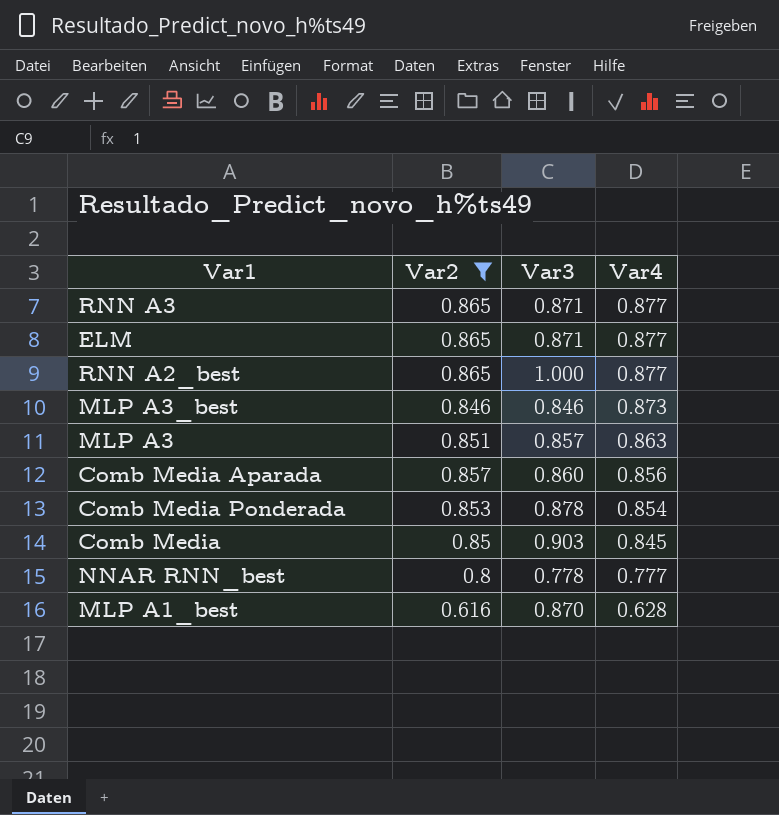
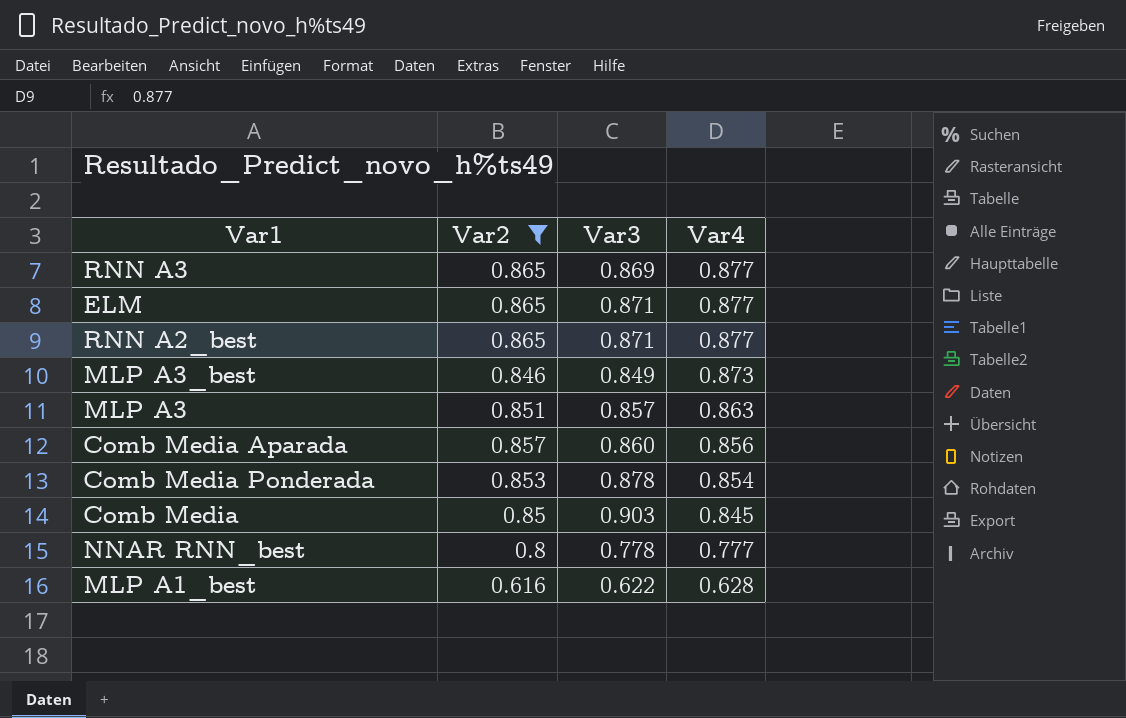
RNN A3 | Var3: 0.871 -> 0.869
RNN A2_best | Var3: 1.000 -> 0.871
MLP A3_best | Var3: 0.846 -> 0.849
MLP A1_best | Var3: 0.870 -> 0.622

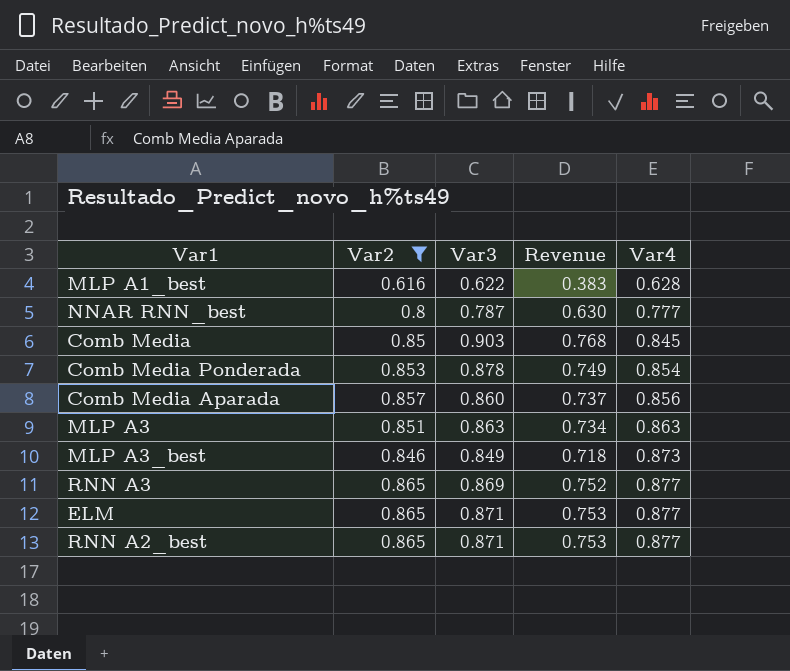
row order: Var4 descending -> Var4 ascending
column Revenue | formula: none -> [Var2] * [Var3]
NNAR RNN_best | Var3: 0.778 -> 0.787
MLP A3 | Var3: 0.857 -> 0.863

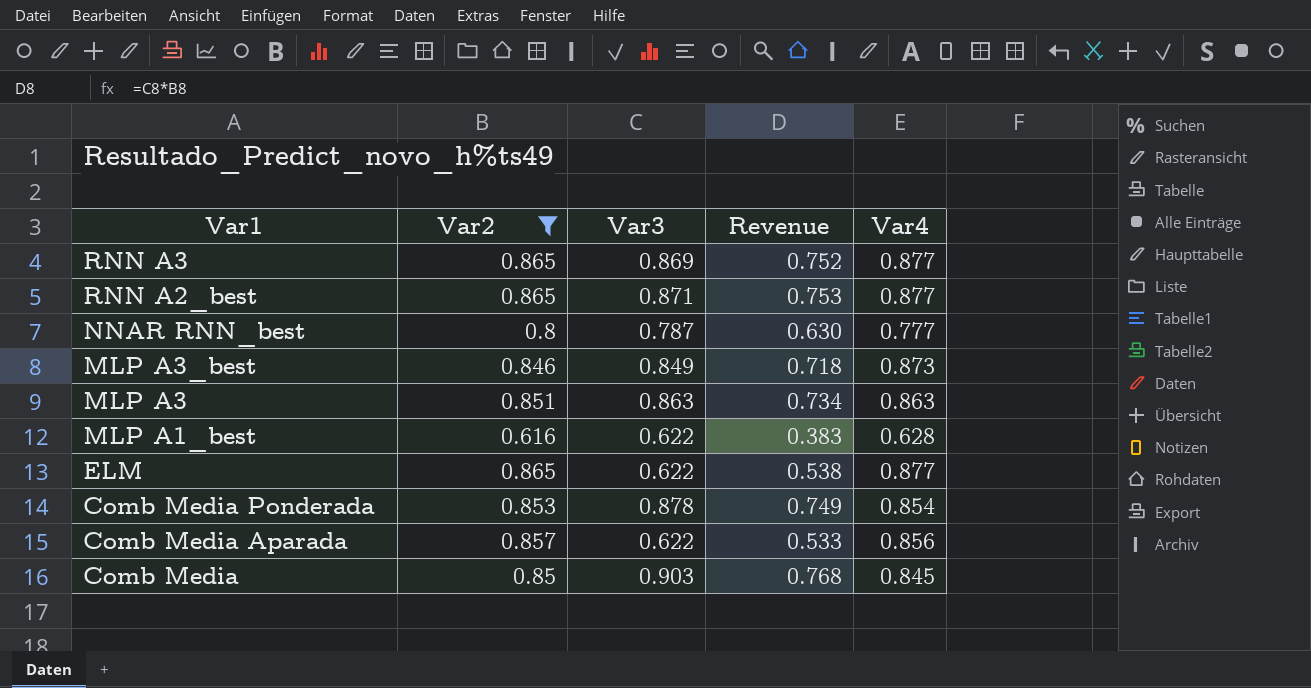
row order: Var4 ascending -> Var1 descending
ELM | Var3: 0.871 -> 0.622
ELM | Revenue: 0.753 -> 0.538
Comb Media Aparada | Var3: 0.860 -> 0.622
Comb Media Aparada | Revenue: 0.737 -> 0.533

